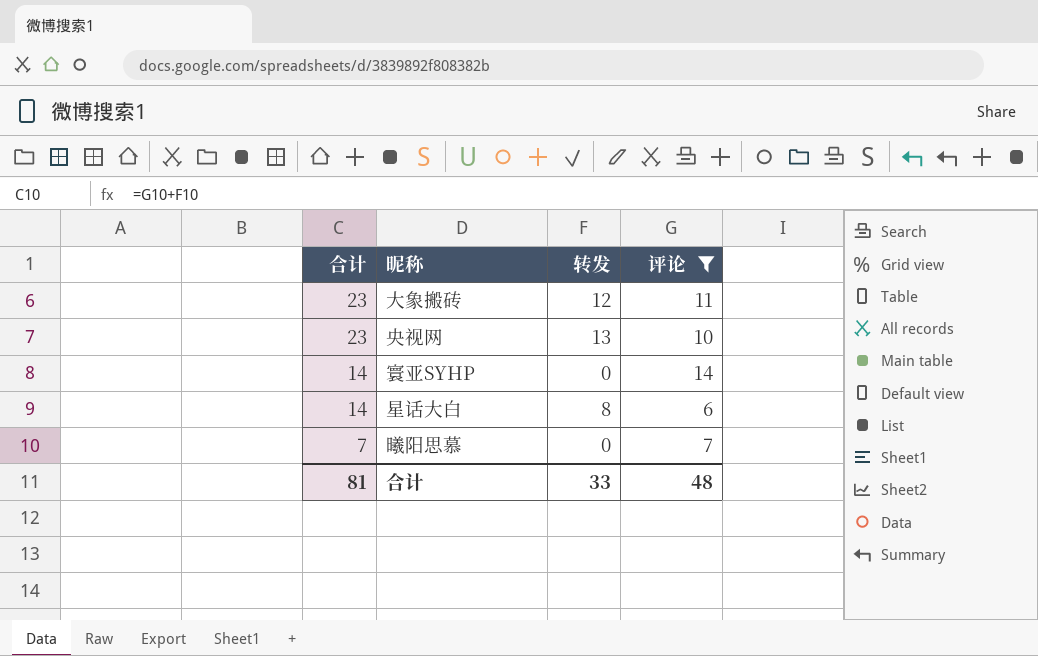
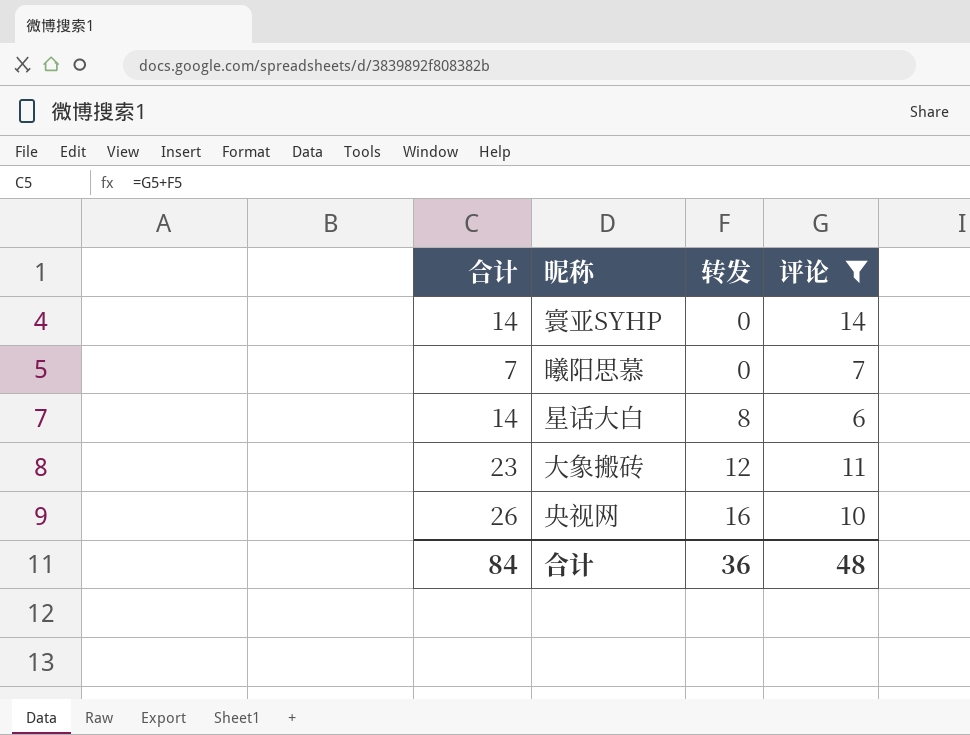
row order: 合计 descending -> 转发 ascending
央视网 | 合计: 23 -> 26
央视网 | 转发: 13 -> 16
合计 | 合计: 81 -> 84
合计 | 转发: 33 -> 36

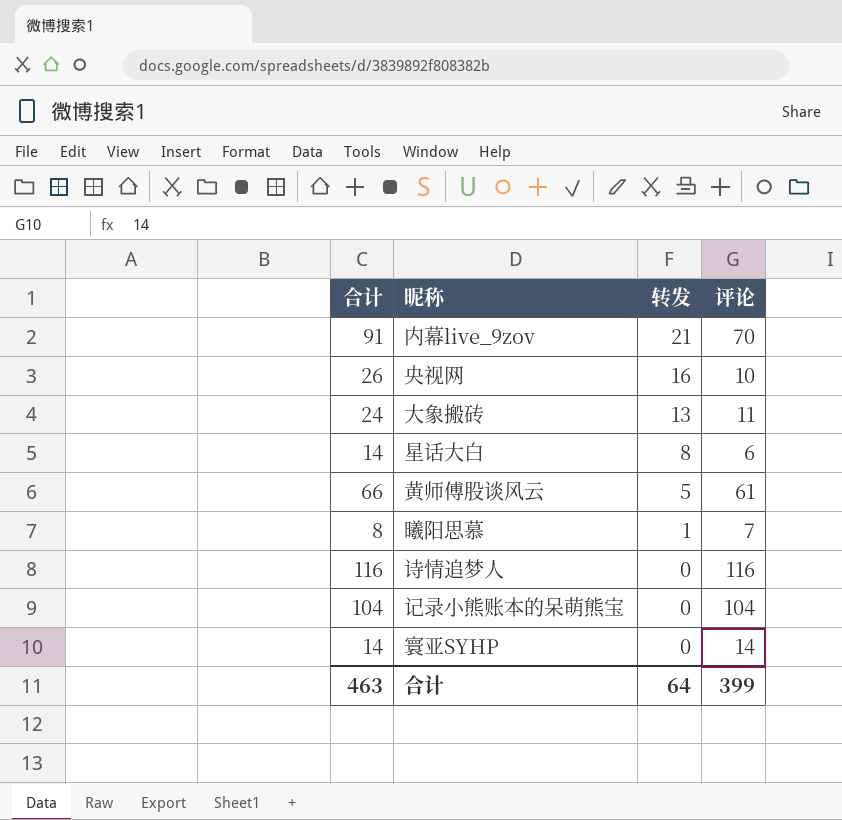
filter: 评论 <= 14 -> none
row order: 转发 ascending -> 转发 descending
大象搬砖 | 合计: 23 -> 24
大象搬砖 | 转发: 12 -> 13
曦阳思慕 | 合计: 7 -> 8
曦阳思慕 | 转发: 0 -> 1
合计 | 合计: 84 -> 463
合计 | 转发: 36 -> 64
合计 | 评论: 48 -> 399

